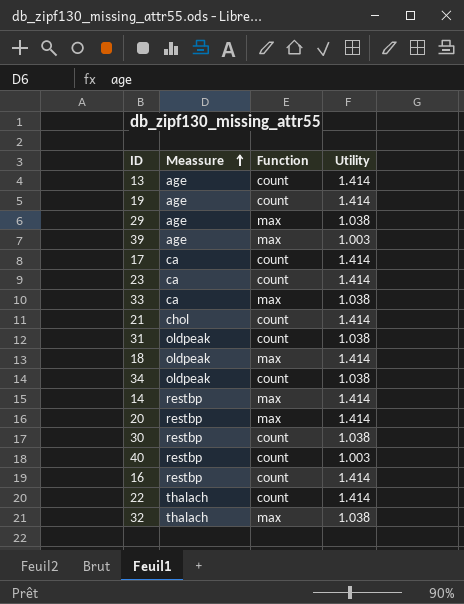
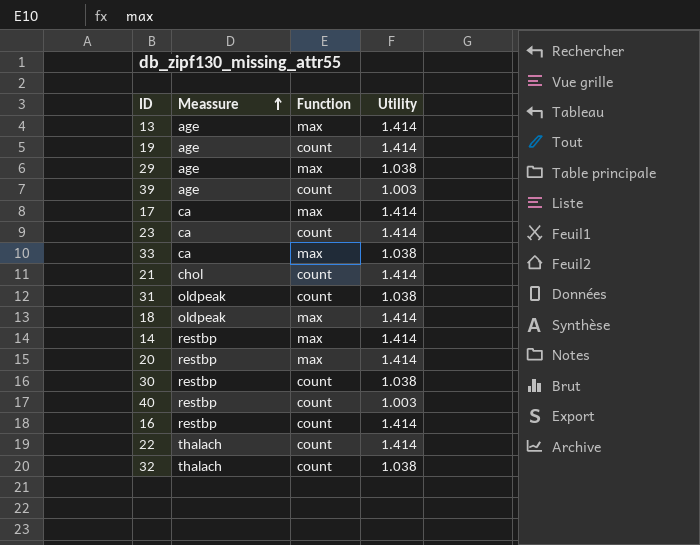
row 34: oldpeak | count | 1.038 -> none
13 | Function: count -> max
39 | Function: max -> count
17 | Function: count -> max
32 | Function: max -> count

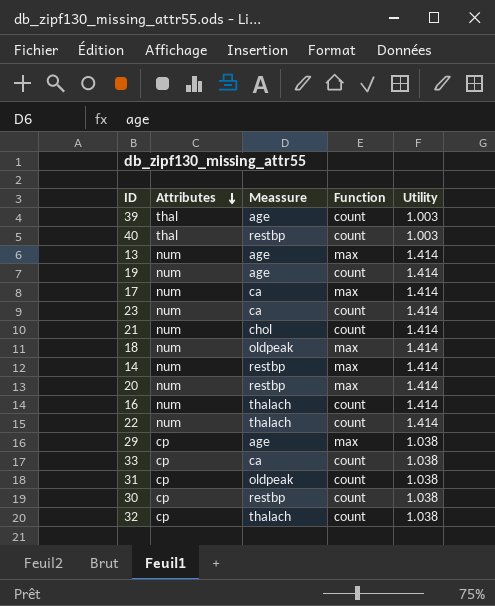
row order: Meassure ascending -> Attributes descending
column Attributes | position: none -> 2
16 | Meassure: restbp -> thalach
33 | Function: max -> count

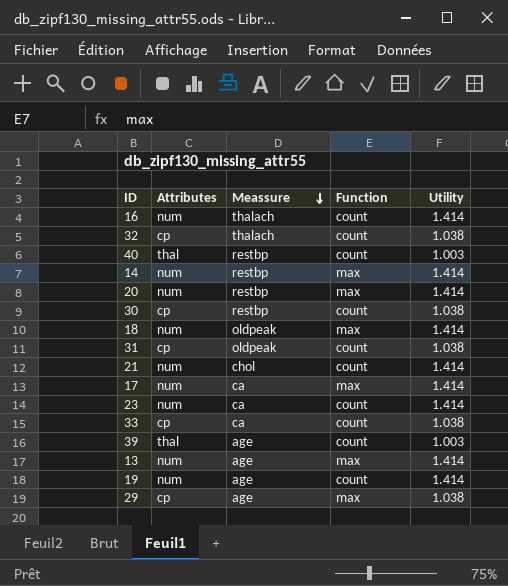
row order: Attributes descending -> Meassure descending
row 22: num | thalach | count | 1.414 -> none

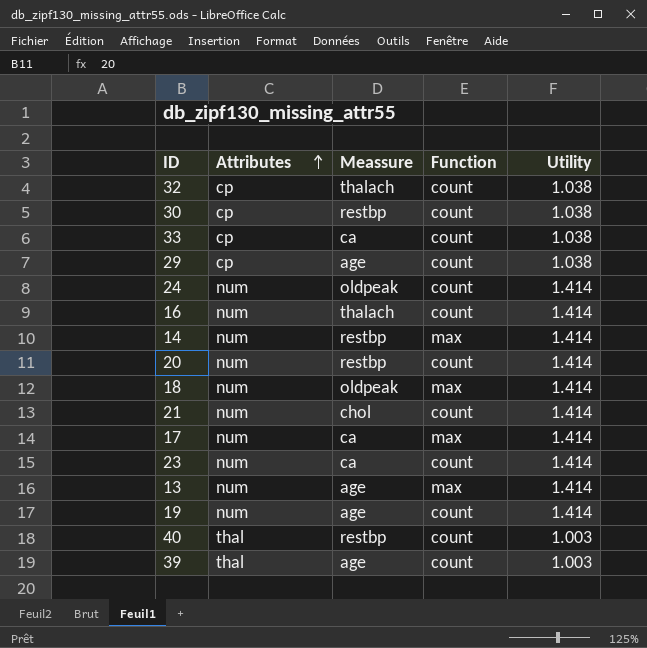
row order: Meassure descending -> Attributes ascending
row 31: cp | oldpeak | count | 1.038 -> none
29 | Function: max -> count
row 24: none -> num | oldpeak | count | 1.414
20 | Function: max -> count

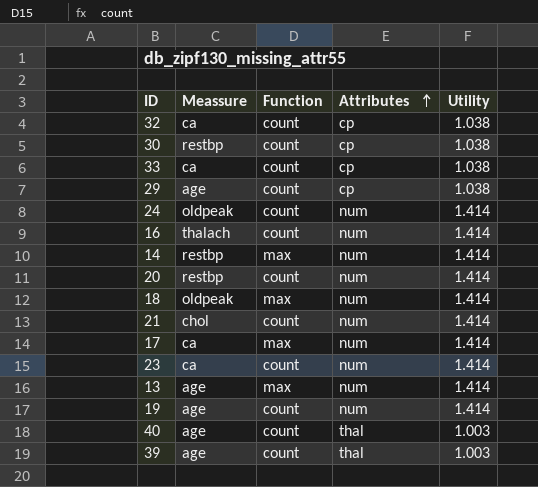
column Attributes | position: 2 -> 4
32 | Meassure: thalach -> ca
40 | Meassure: restbp -> age

